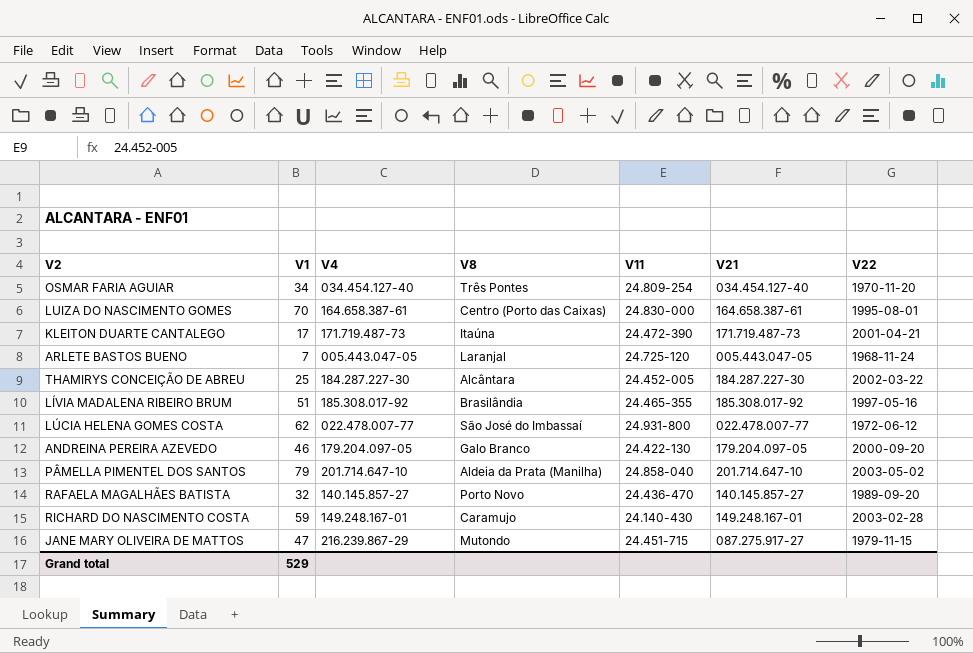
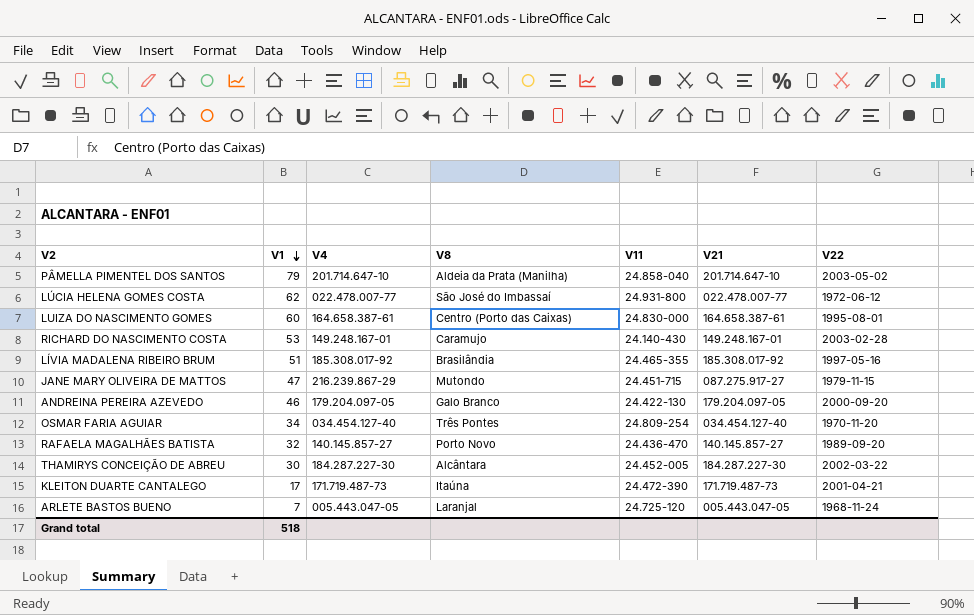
row order: none -> V1 descending
LUIZA DO NASCIMENTO GOMES | V1: 70 -> 60
RICHARD DO NASCIMENTO COSTA | V1: 59 -> 53
THAMIRYS CONCEIÇÃO DE ABREU | V1: 25 -> 30
Grand total | V1: 529 -> 518

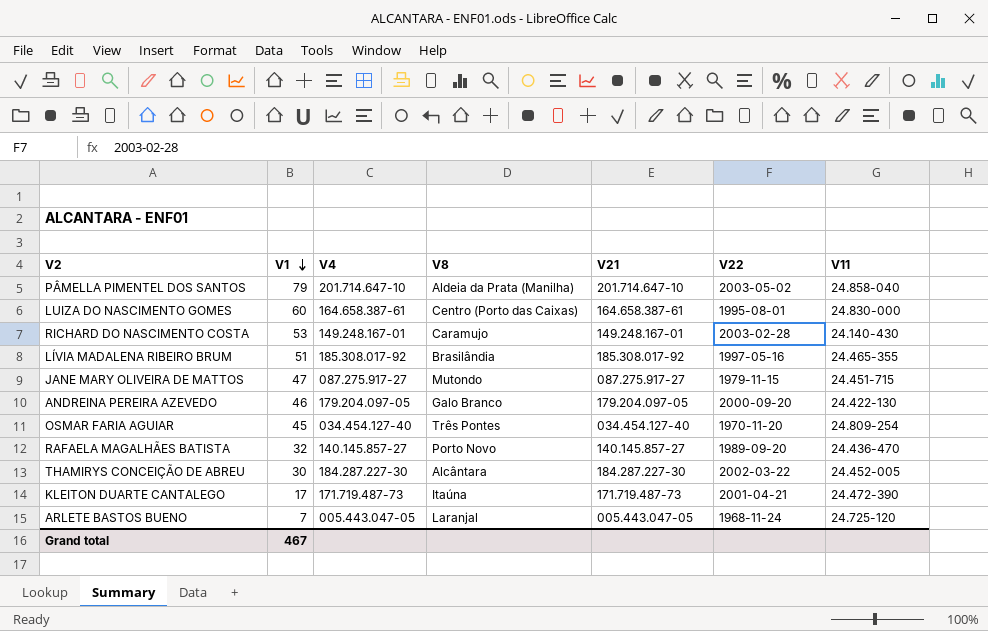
column V11 | position: 5 -> 7
row LÚCIA HELENA GOMES COSTA: 62 | 022.478.007-77 | São José do Imbassaí | 24.931-800 | 022.478.007-77 | 1972-06-12 -> none
JANE MARY OLIVEIRA DE MATTOS | V4: 216.239.867-29 -> 087.275.917-27
OSMAR FARIA AGUIAR | V1: 34 -> 45
Grand total | V1: 518 -> 467

